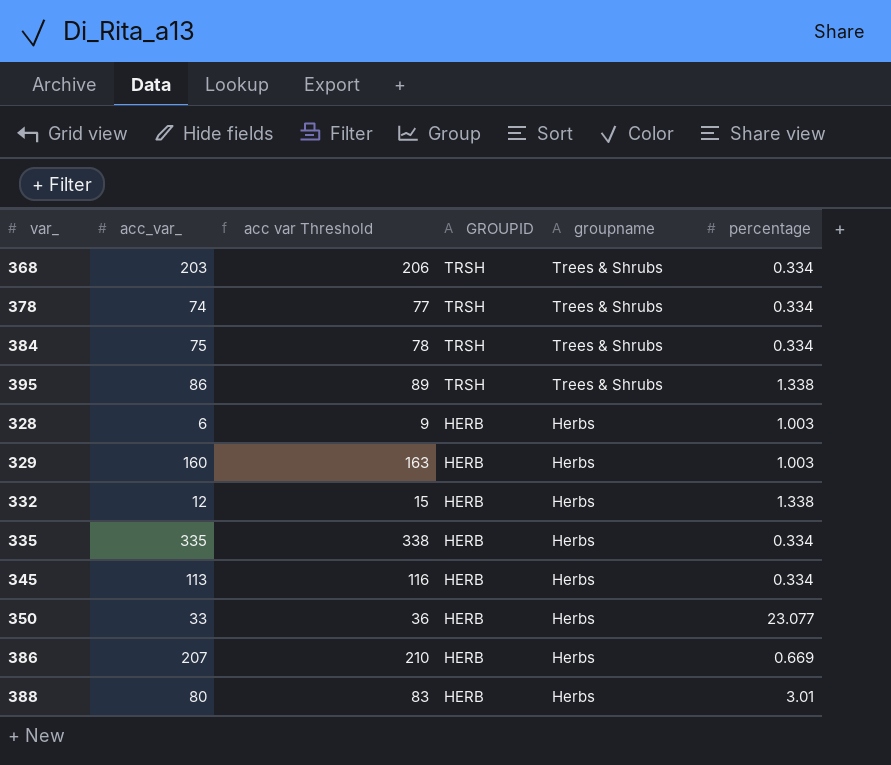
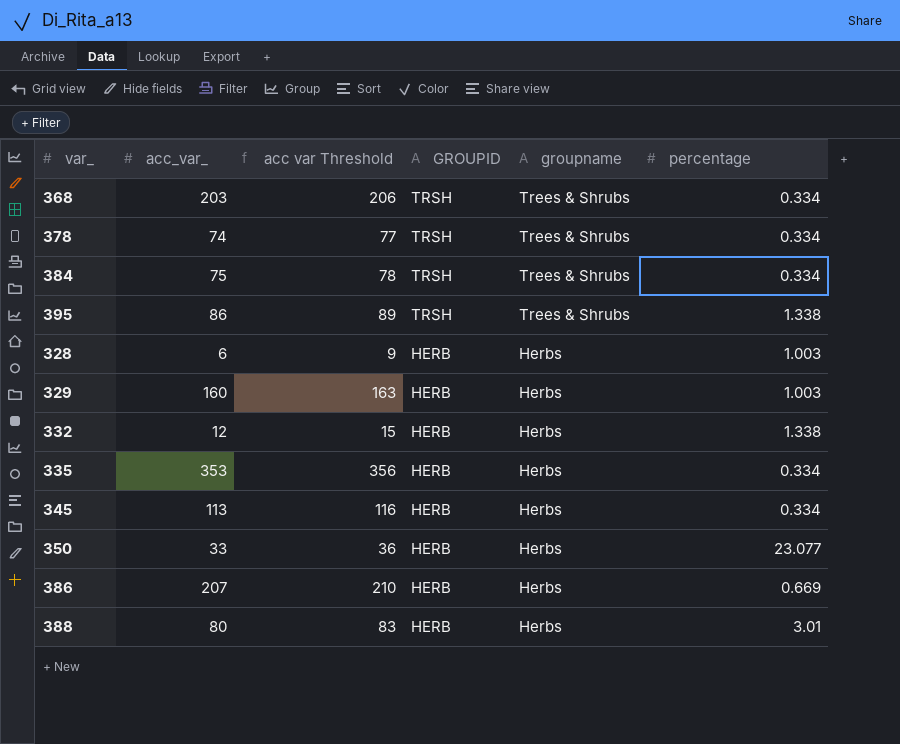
335 | acc_var_: 335 -> 353
335 | acc var Threshold: 338 -> 356

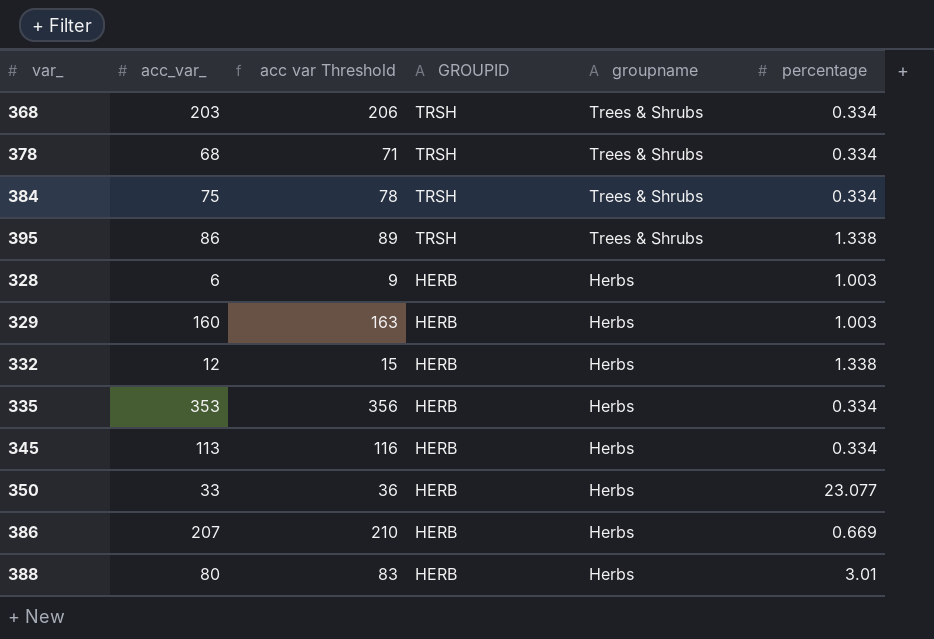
378 | acc_var_: 74 -> 68
378 | acc var Threshold: 77 -> 71

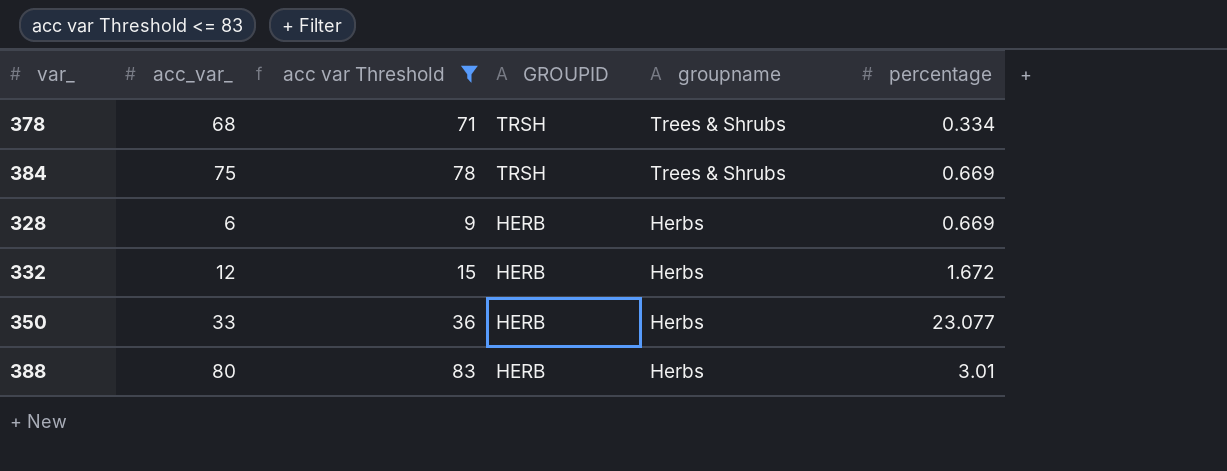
filter: none -> acc var Threshold <= 83
384 | percentage: 0.334 -> 0.669
328 | percentage: 1.003 -> 0.669
332 | percentage: 1.338 -> 1.672

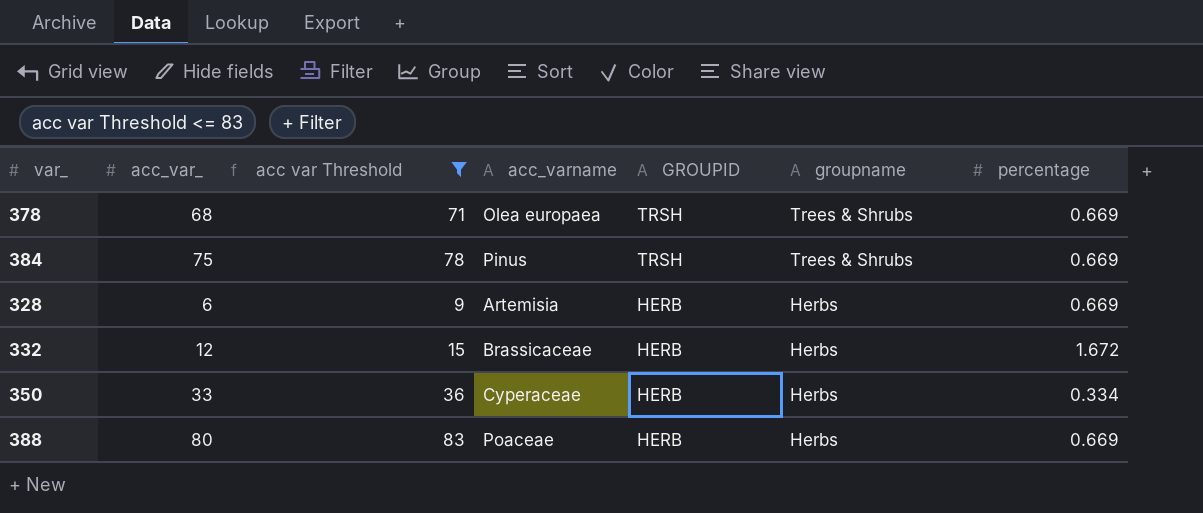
column acc_varname | position: none -> 4
378 | percentage: 0.334 -> 0.669
350 | percentage: 23.077 -> 0.334
388 | percentage: 3.01 -> 0.669

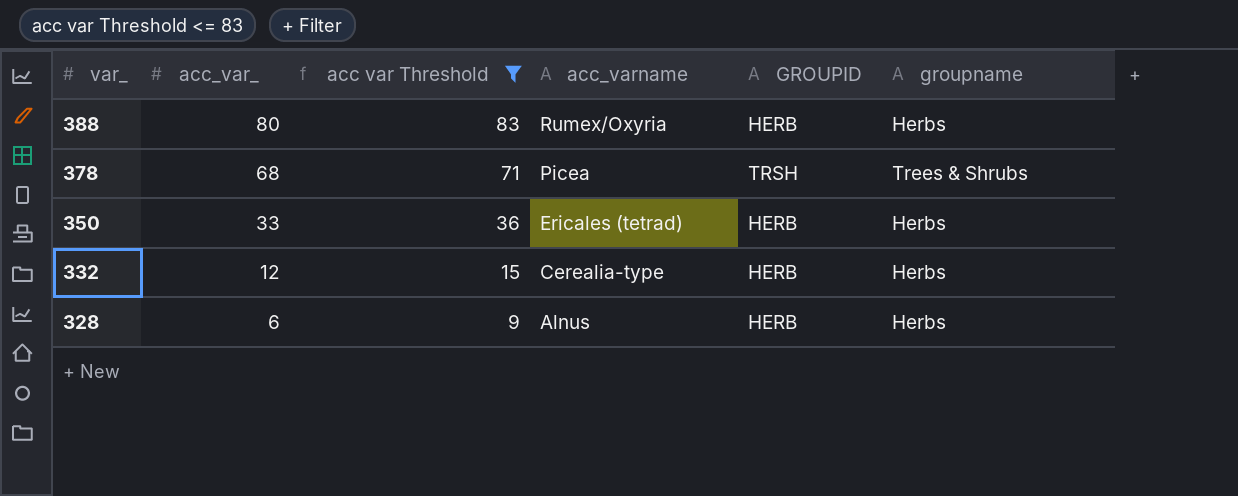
row order: GROUPID descending -> var_ descending
column percentage | position: 7 -> none
row 384: 75 | 78 | Pinus | TRSH | Trees & Shrubs | 0.669 -> none
388 | acc_varname: Poaceae -> Rumex/Oxyria
378 | acc_varname: Olea europaea -> Picea
350 | acc_varname: Cyperaceae -> Ericales (tetrad)
332 | acc_varname: Brassicaceae -> Cerealia-type
328 | acc_varname: Artemisia -> Alnus

